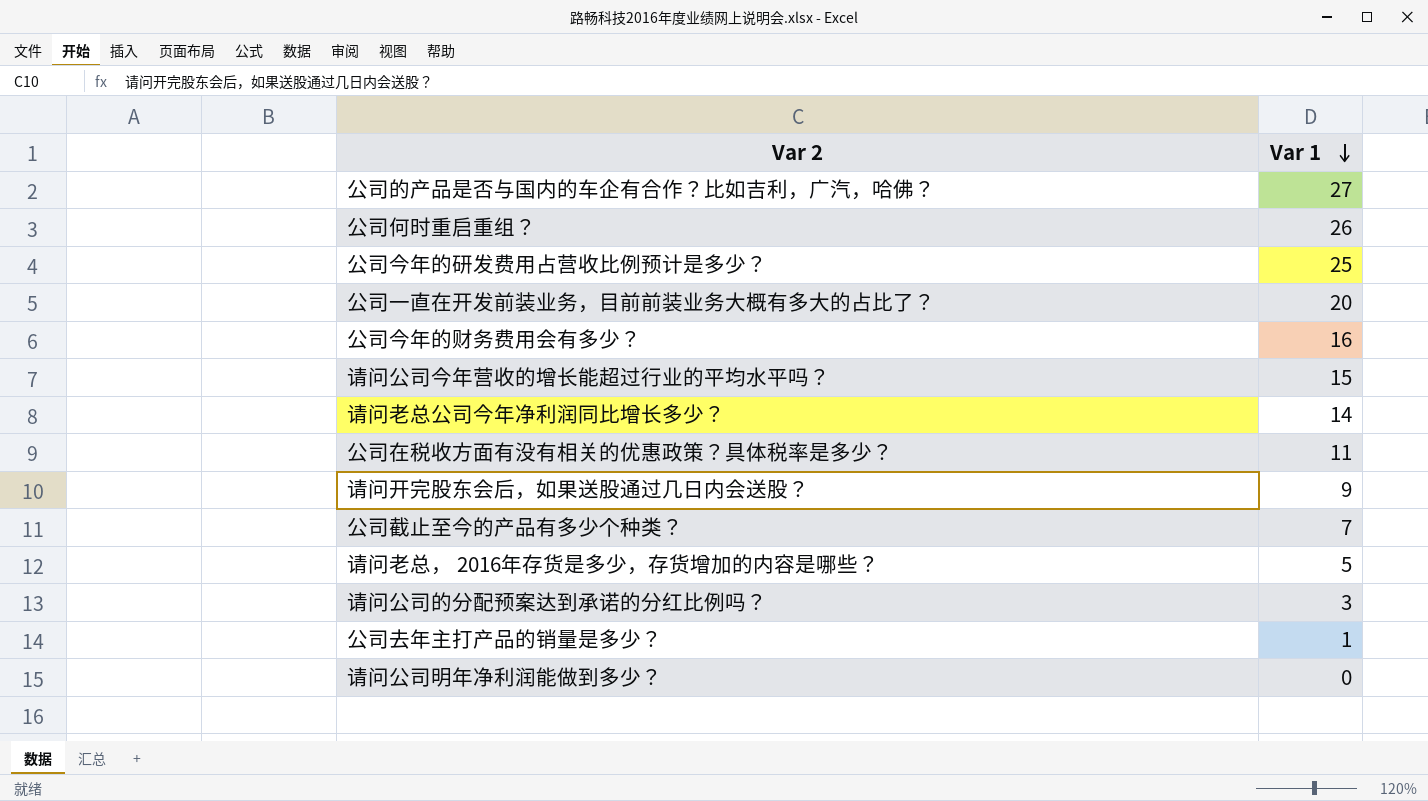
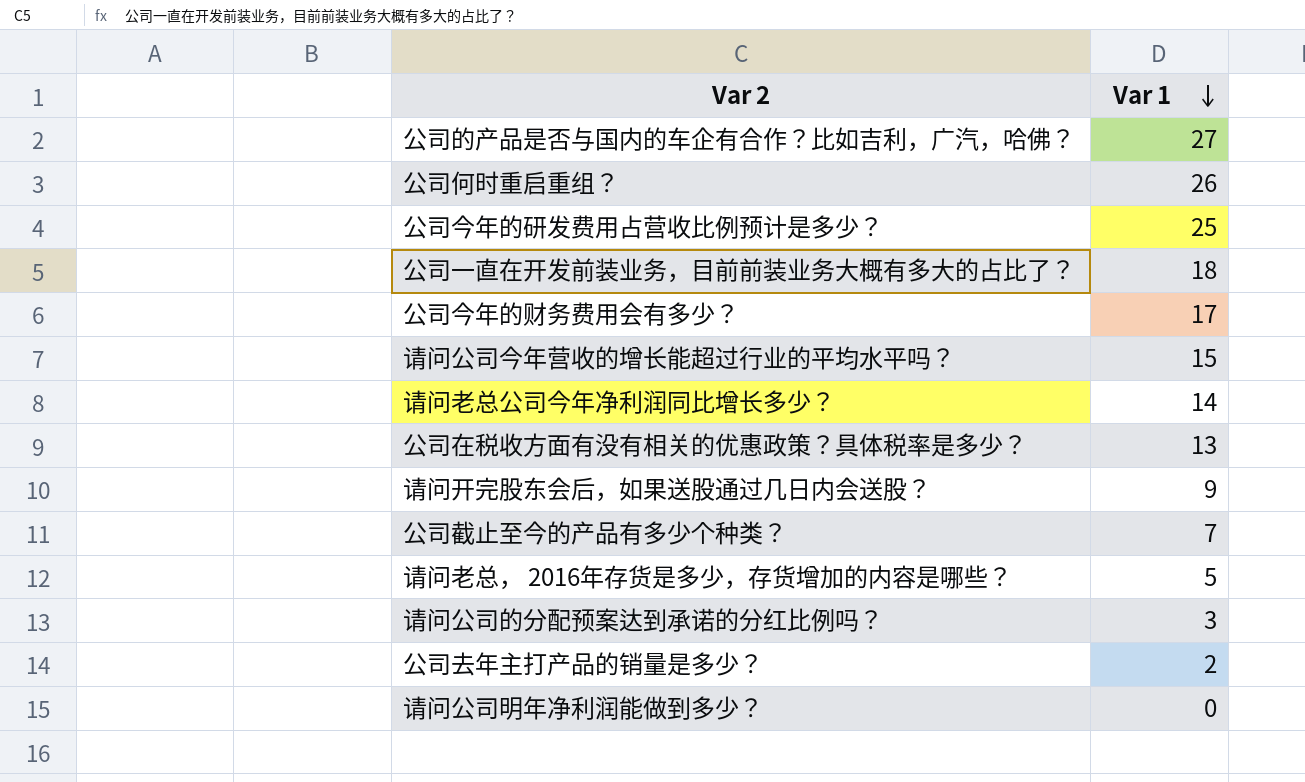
公司一直在开发前装业务，目前前装业务大概有多大的占比了？ | Var 1: 20 -> 18
公司今年的财务费用会有多少？ | Var 1: 16 -> 17
公司在税收方面有没有相关的优惠政策？具体税率是多少？ | Var 1: 11 -> 13
公司去年主打产品的销量是多少？ | Var 1: 1 -> 2

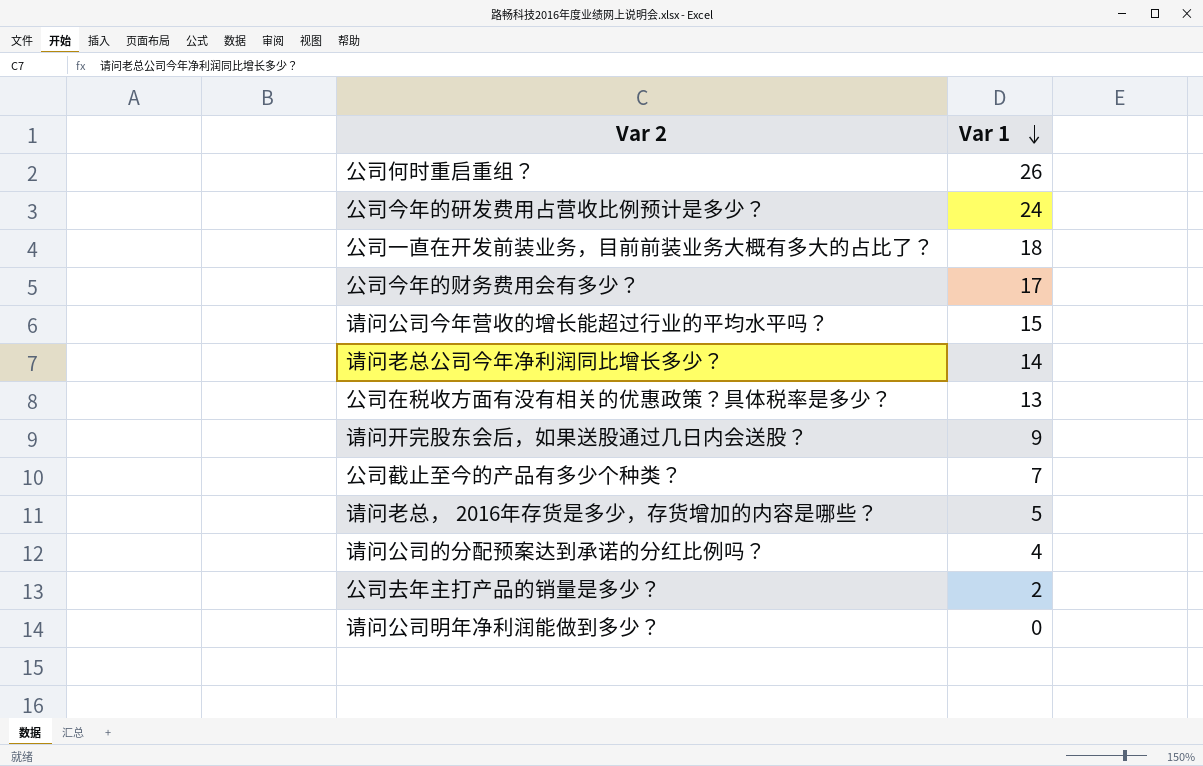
row 公司的产品是否与国内的车企有合作？比如吉利，广汽，哈佛？: 27 -> none
公司今年的研发费用占营收比例预计是多少？ | Var 1: 25 -> 24
请问公司的分配预案达到承诺的分红比例吗？ | Var 1: 3 -> 4

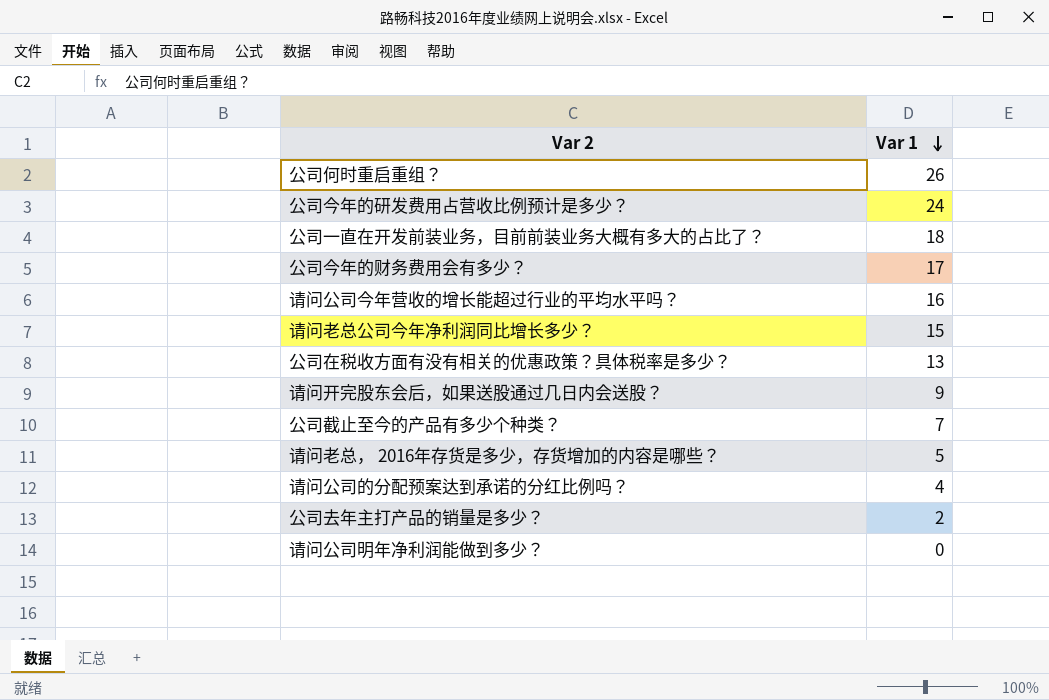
请问公司今年营收的增长能超过行业的平均水平吗？ | Var 1: 15 -> 16
请问老总公司今年净利润同比增长多少？ | Var 1: 14 -> 15

